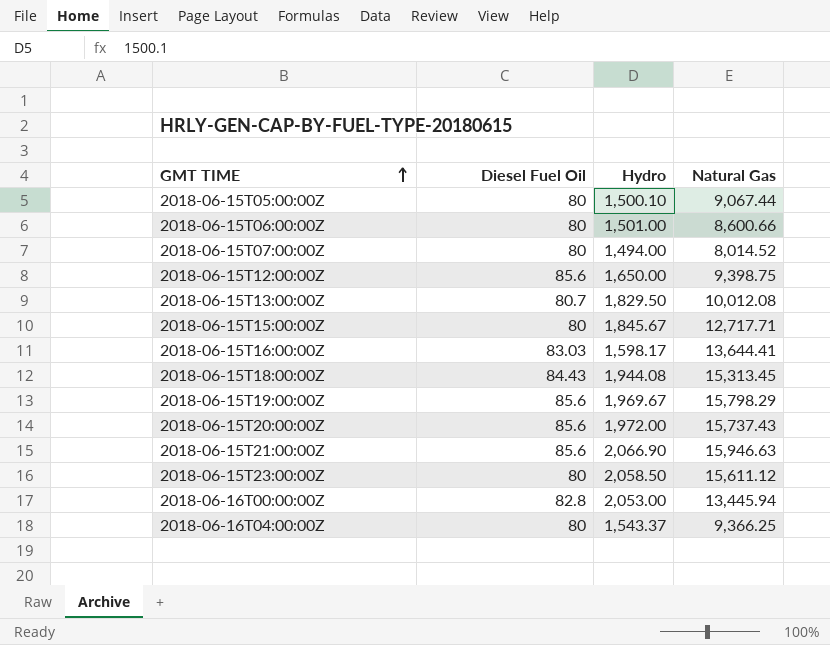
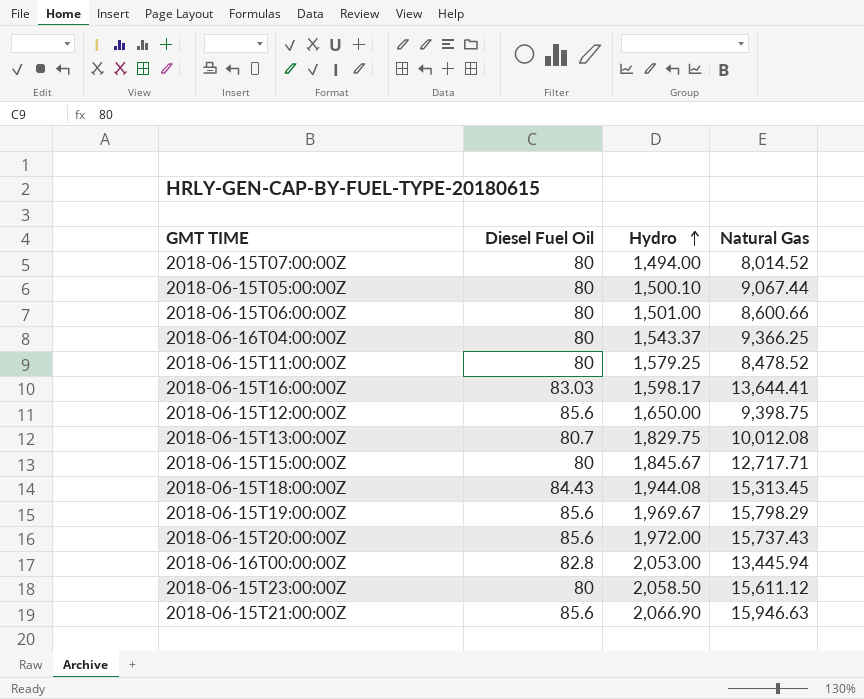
row order: GMT TIME ascending -> Hydro ascending
row 2018-06-15T11:00:00Z: none -> 80 | 1,579.25 | 8,478.52
2018-06-15T13:00:00Z | Hydro: 1,829.50 -> 1,829.75

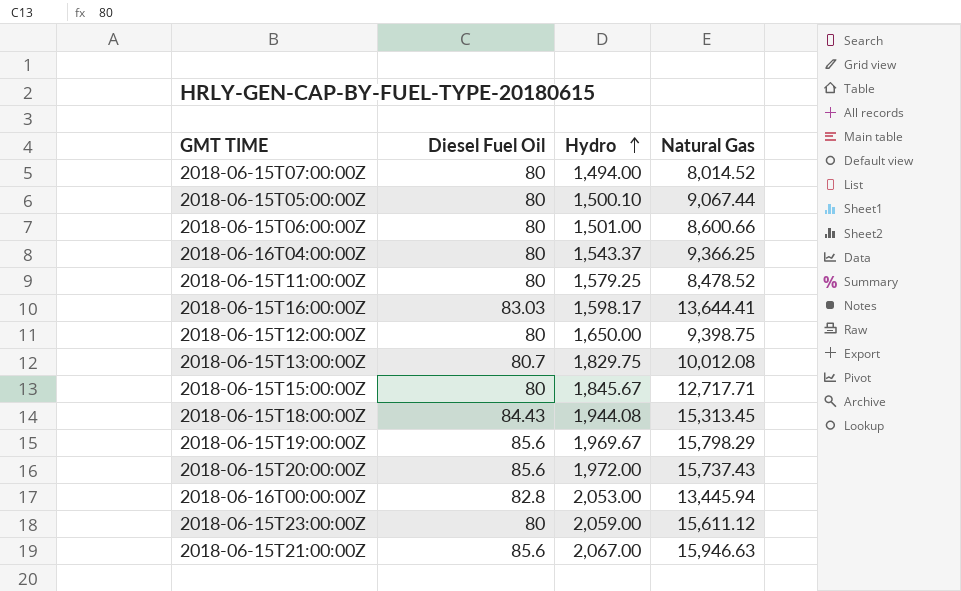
2018-06-15T12:00:00Z | Diesel Fuel Oil: 85.6 -> 80
2018-06-15T23:00:00Z | Hydro: 2,058.50 -> 2,059.00
2018-06-15T21:00:00Z | Hydro: 2,066.90 -> 2,067.00

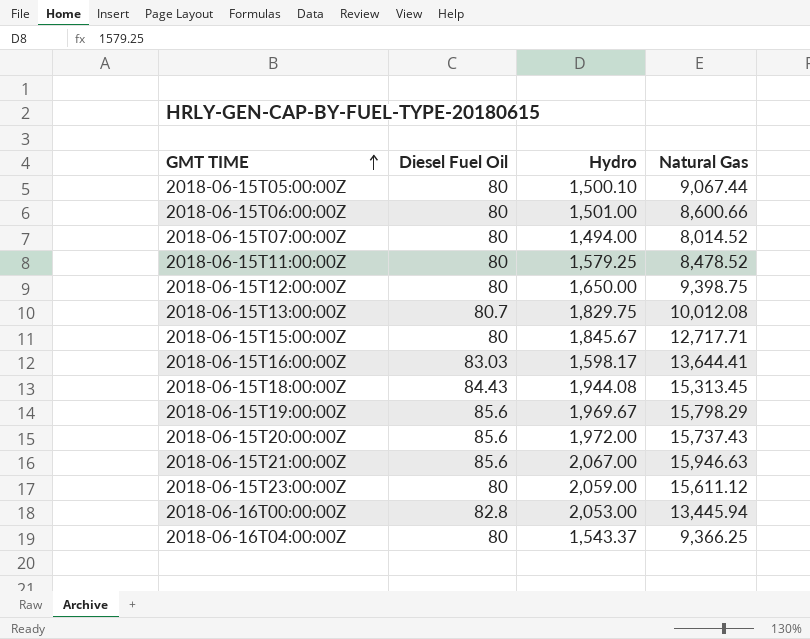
row order: Hydro ascending -> GMT TIME ascending

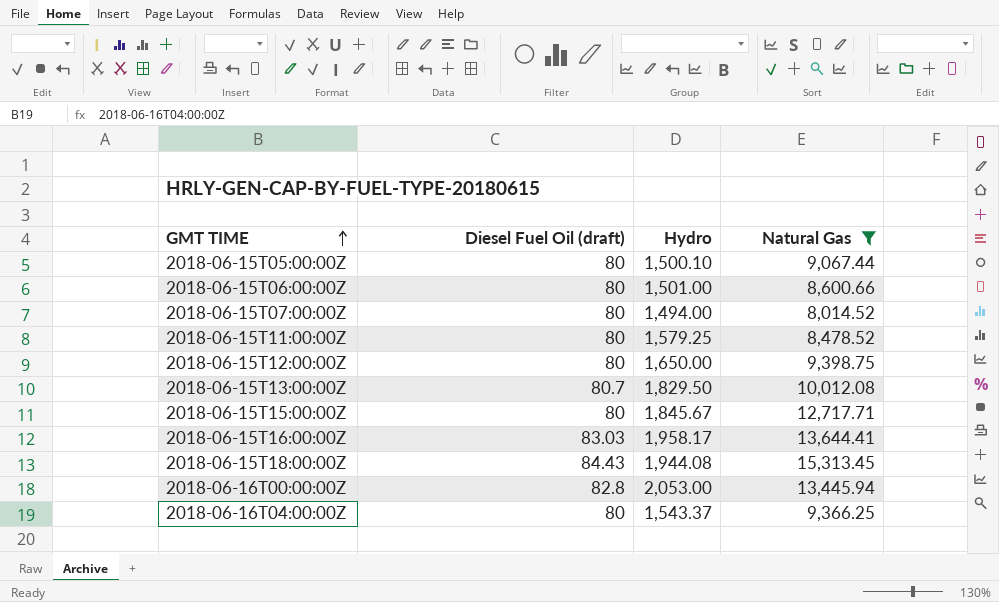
filter: none -> Natural Gas <= 15,313.45
column name: Diesel Fuel Oil -> Diesel Fuel Oil (draft)
2018-06-15T13:00:00Z | Hydro: 1,829.75 -> 1,829.50
2018-06-15T16:00:00Z | Hydro: 1,598.17 -> 1,958.17

